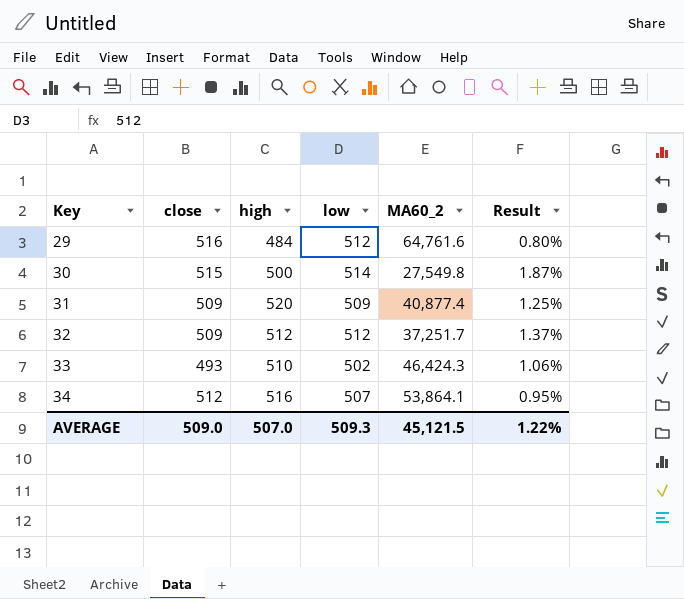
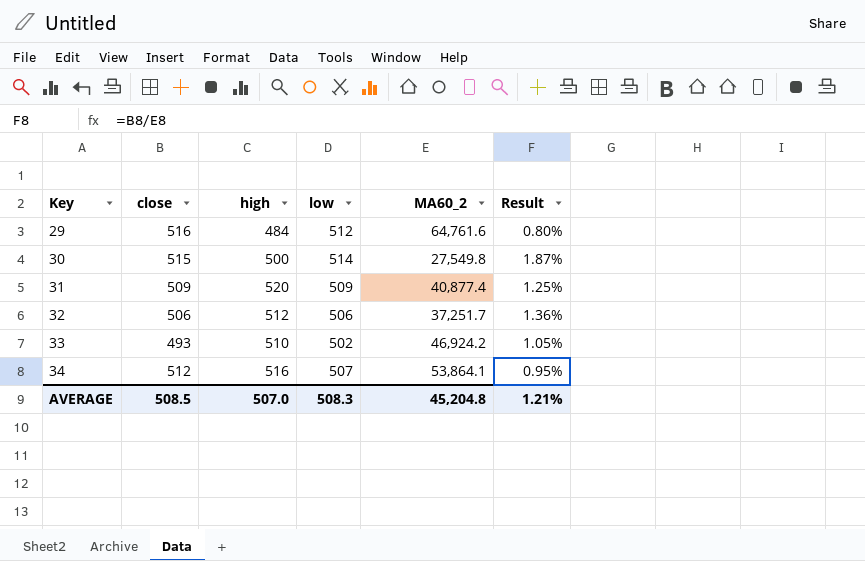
32 | close: 509 -> 506
32 | low: 512 -> 506
32 | Result: 1.37% -> 1.36%
33 | MA60_2: 46,424.3 -> 46,924.2
33 | Result: 1.06% -> 1.05%
AVERAGE | close: 509.0 -> 508.5
AVERAGE | low: 509.3 -> 508.3
AVERAGE | MA60_2: 45,121.5 -> 45,204.8
AVERAGE | Result: 1.22% -> 1.21%

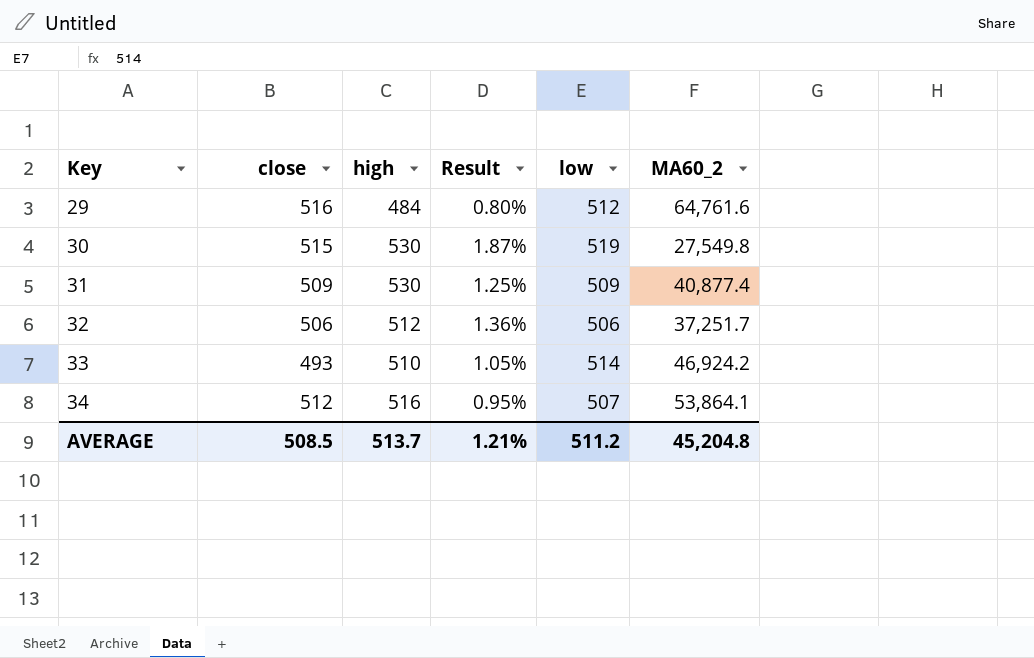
column Result | position: 6 -> 4
30 | high: 500 -> 530
30 | low: 514 -> 519
31 | high: 520 -> 530
33 | low: 502 -> 514
AVERAGE | high: 507.0 -> 513.7
AVERAGE | low: 508.3 -> 511.2

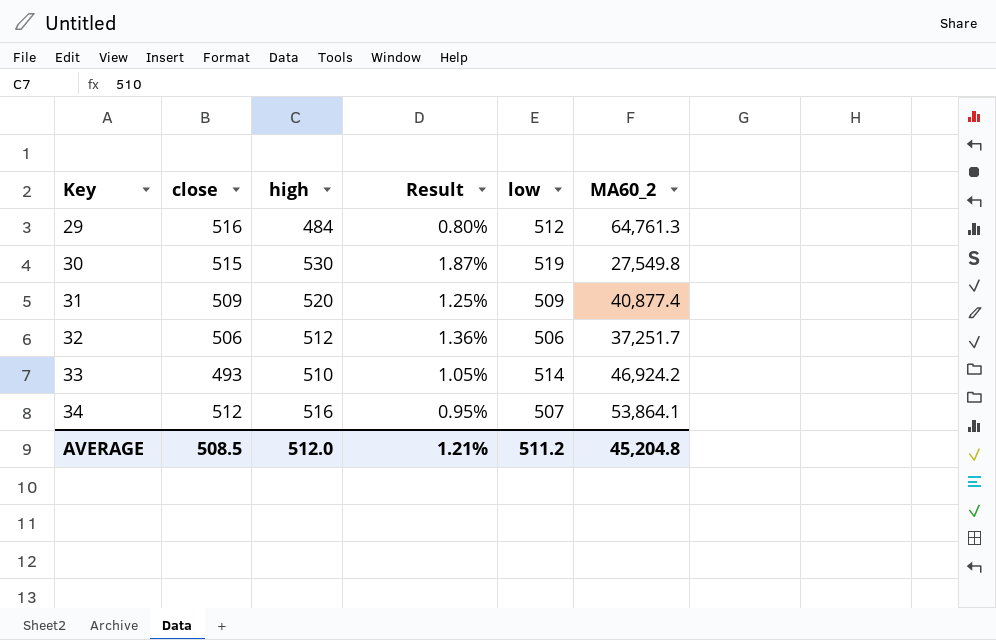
29 | MA60_2: 64,761.6 -> 64,761.3
31 | high: 530 -> 520
AVERAGE | high: 513.7 -> 512.0

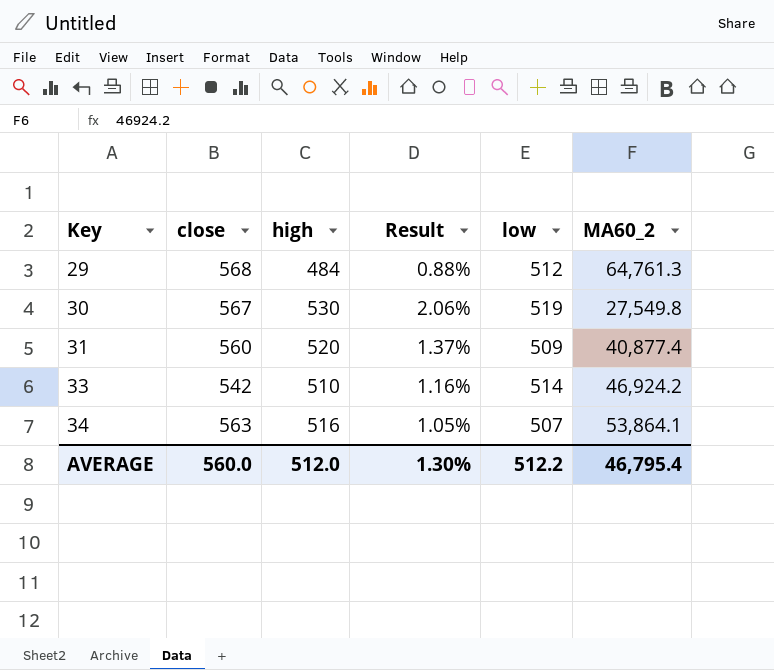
row 32: 506 | 512 | 1.36% | 506 | 37,251.7 -> none
29 | close: 516 -> 568
29 | Result: 0.80% -> 0.88%
30 | close: 515 -> 567
30 | Result: 1.87% -> 2.06%
31 | close: 509 -> 560
31 | Result: 1.25% -> 1.37%
33 | close: 493 -> 542
33 | Result: 1.05% -> 1.16%
34 | close: 512 -> 563
34 | Result: 0.95% -> 1.05%
AVERAGE | close: 508.5 -> 560.0
AVERAGE | Result: 1.21% -> 1.30%
AVERAGE | low: 511.2 -> 512.2
AVERAGE | MA60_2: 45,204.8 -> 46,795.4

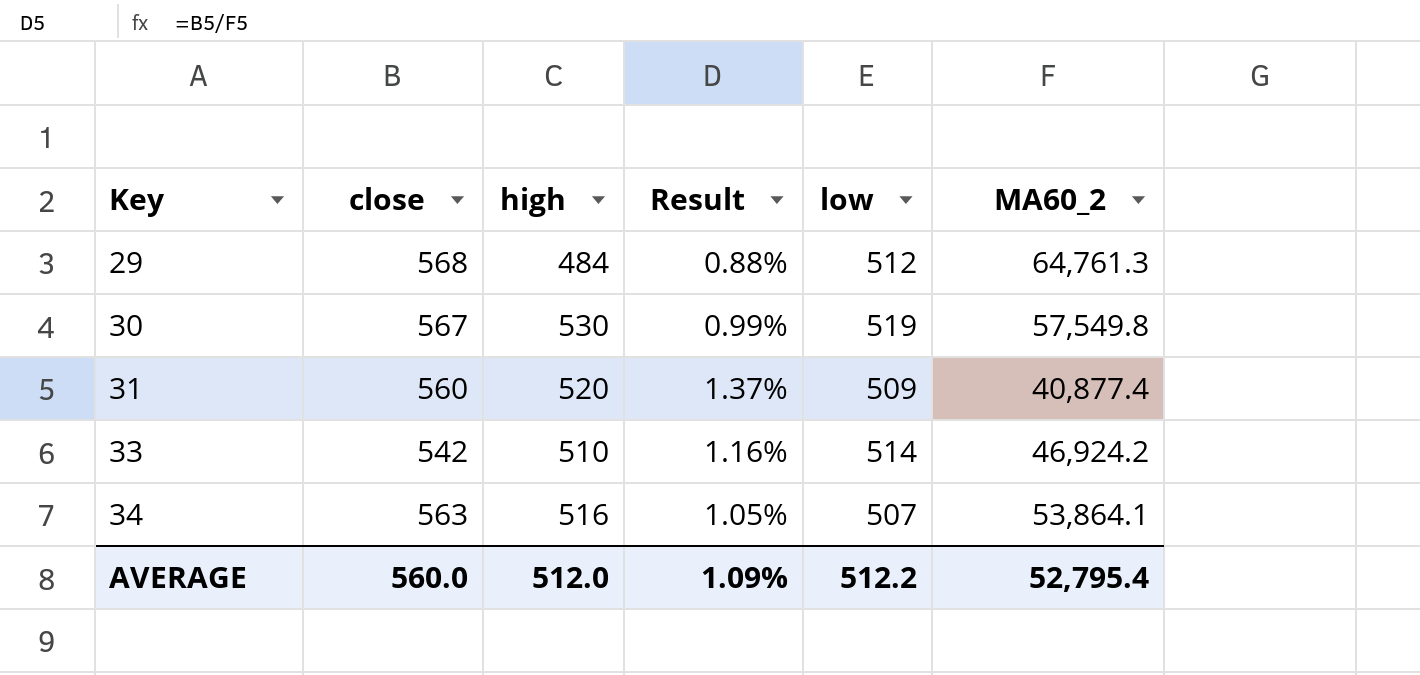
30 | Result: 2.06% -> 0.99%
30 | MA60_2: 27,549.8 -> 57,549.8
AVERAGE | Result: 1.30% -> 1.09%
AVERAGE | MA60_2: 46,795.4 -> 52,795.4

